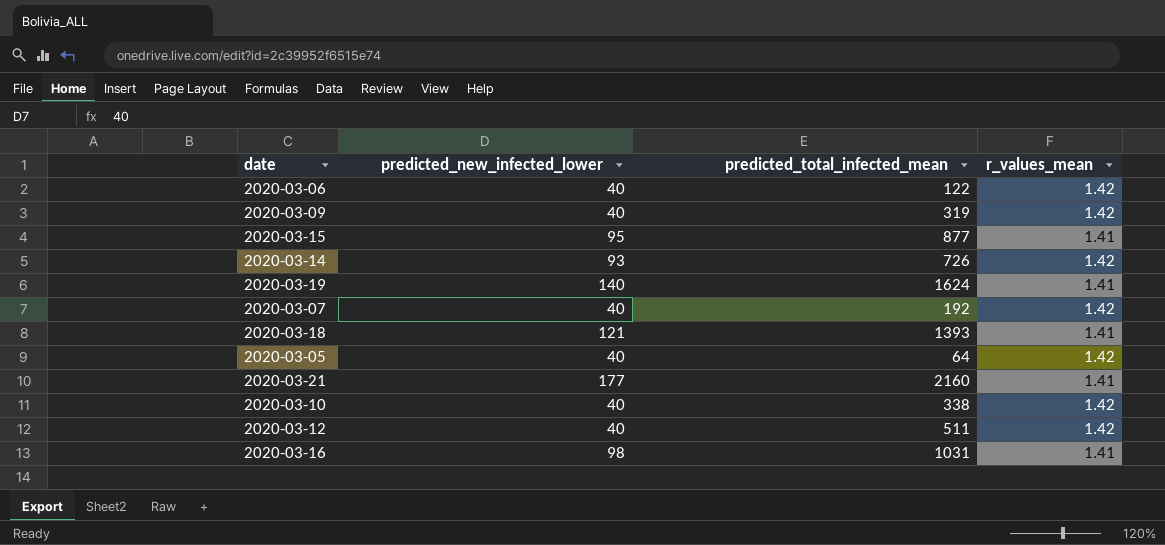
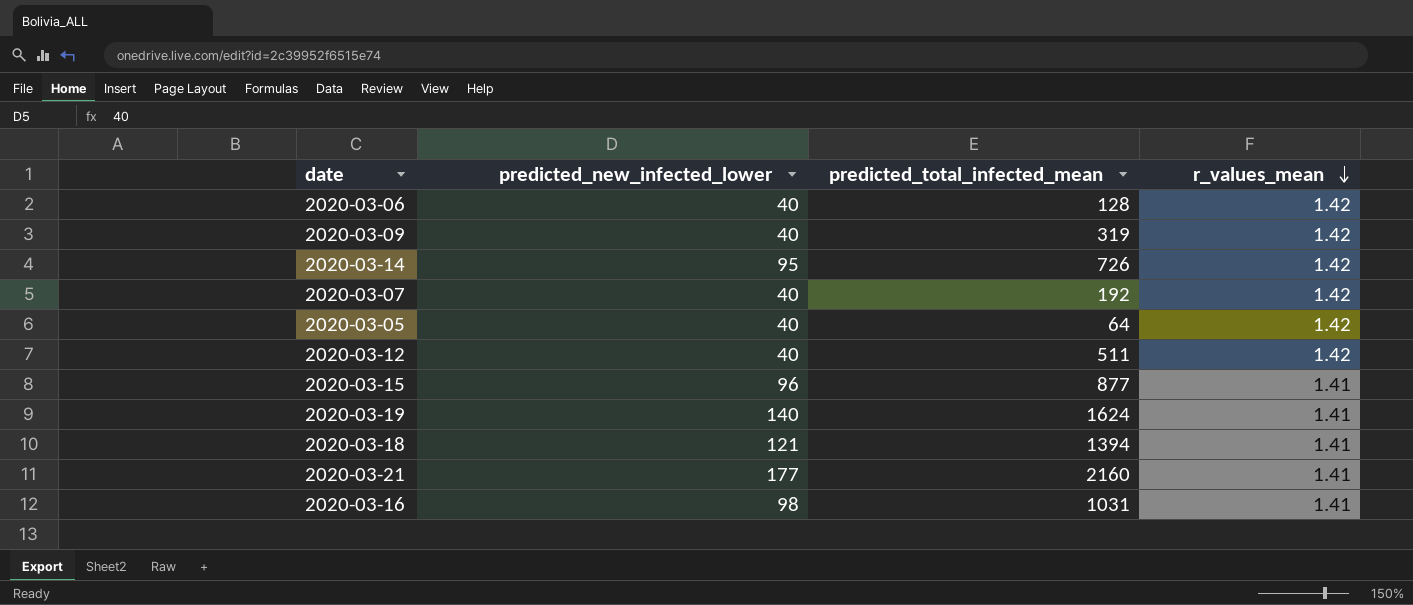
row order: none -> r_values_mean descending
row 2020-03-10: 40 | 338 | 1.42 -> none
2020-03-06 | predicted_total_infected_mean: 122 -> 128
2020-03-14 | predicted_new_infected_lower: 93 -> 95
2020-03-15 | predicted_new_infected_lower: 95 -> 96
2020-03-18 | predicted_total_infected_mean: 1393 -> 1394

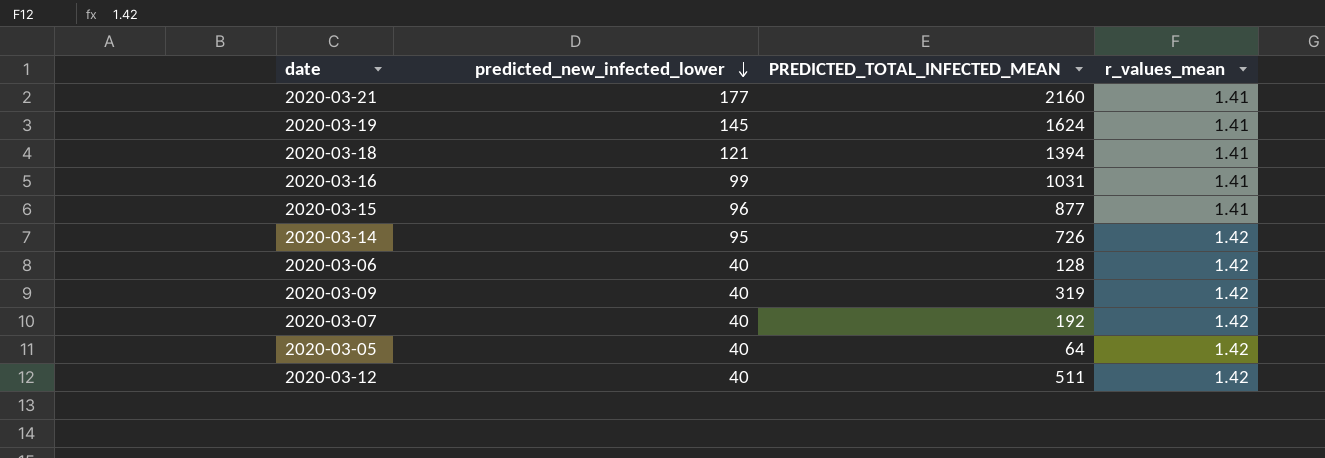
row order: r_values_mean descending -> predicted_new_infected_lower descending
column name: predicted_total_infected_mean -> PREDICTED_TOTAL_INFECTED_MEAN
2020-03-19 | predicted_new_infected_lower: 140 -> 145
2020-03-16 | predicted_new_infected_lower: 98 -> 99

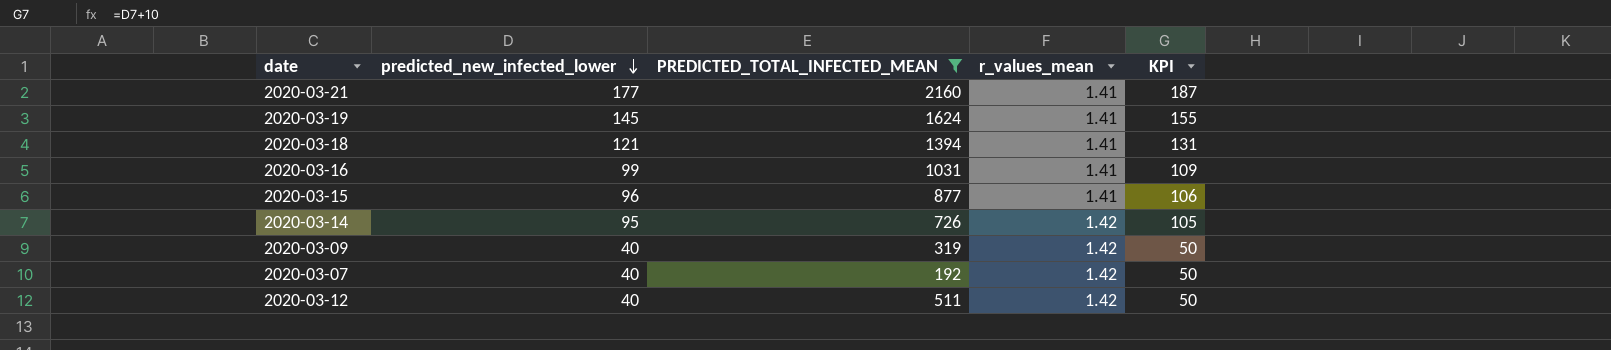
filter: none -> PREDICTED_TOTAL_INFECTED_MEAN >= 192
column KPI | formula: none -> [predicted_new_infected_lower] + 10

